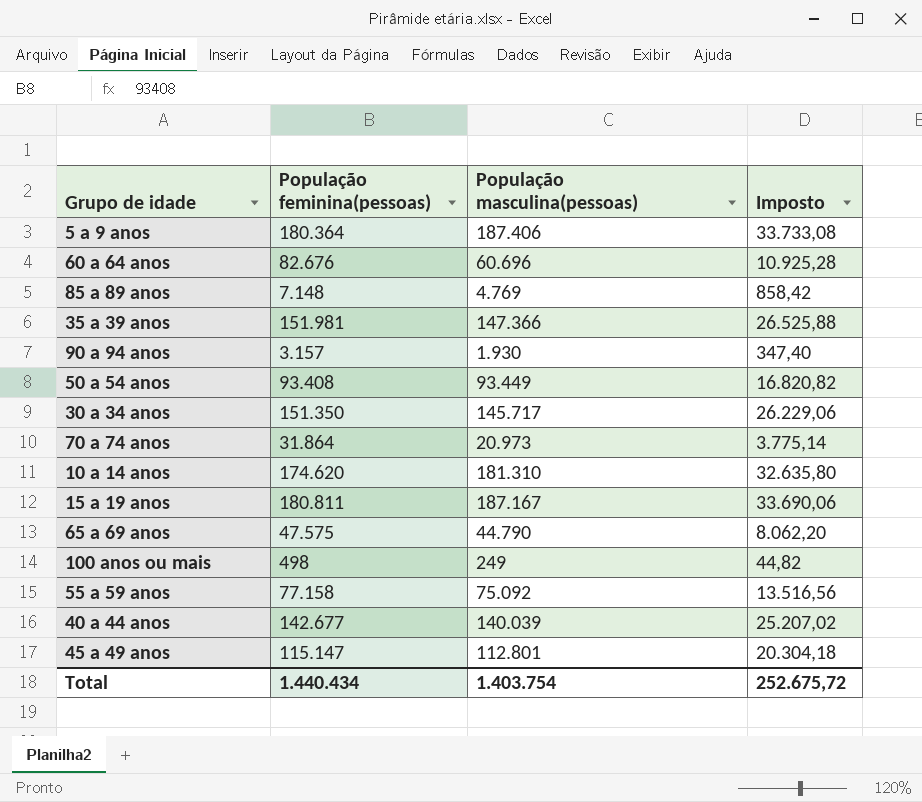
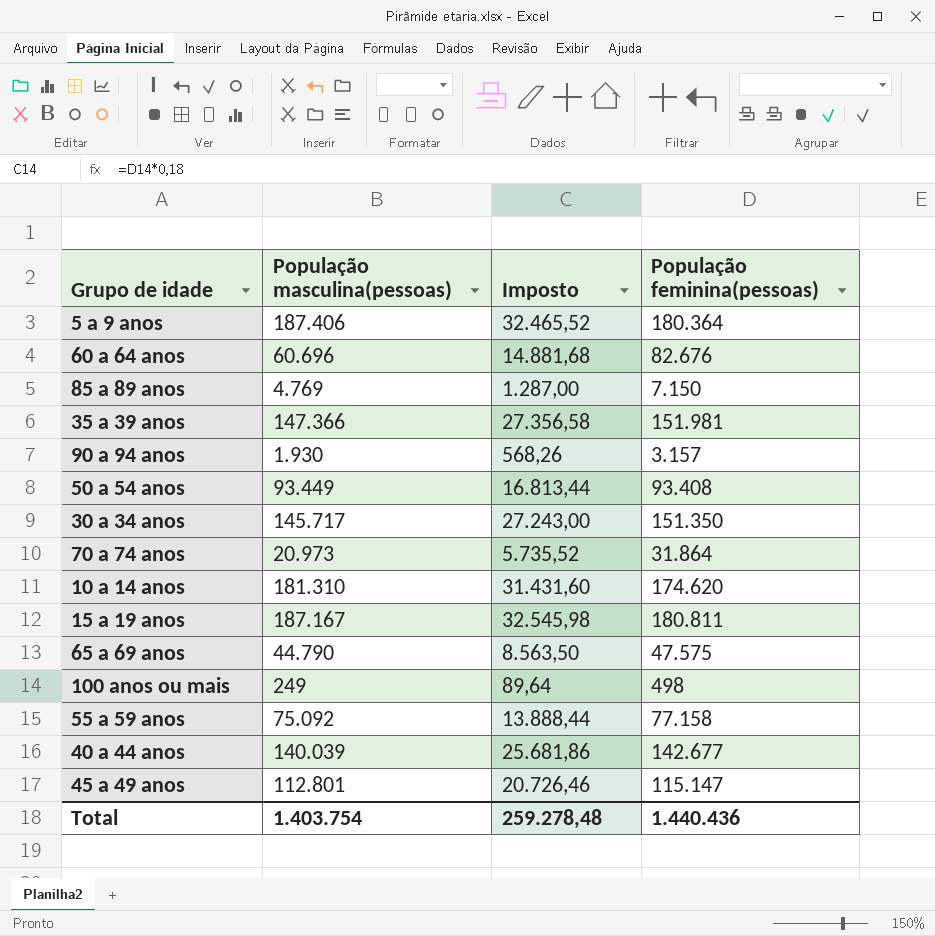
column Imposto | formula: [População masculina(pessoas)] * 0,18 -> [População feminina(pessoas)] * 0,18
column População feminina(pessoas) | position: 2 -> 4
85 a 89 anos | População feminina(pessoas): 7.148 -> 7.150
Total | Imposto: 252.675,72 -> 259.278,48
Total | População feminina(pessoas): 1.440.434 -> 1.440.436

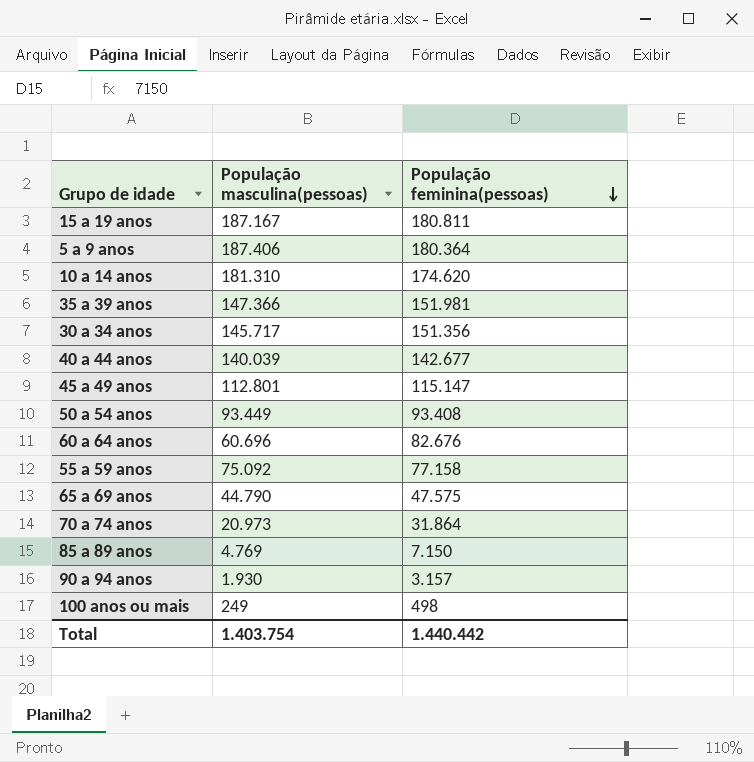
row order: none -> População feminina(pessoas) descending
column Imposto | formula: [População feminina(pessoas)] * 0,18 -> none
30 a 34 anos | População feminina(pessoas): 151.350 -> 151.356
Total | População feminina(pessoas): 1.440.436 -> 1.440.442

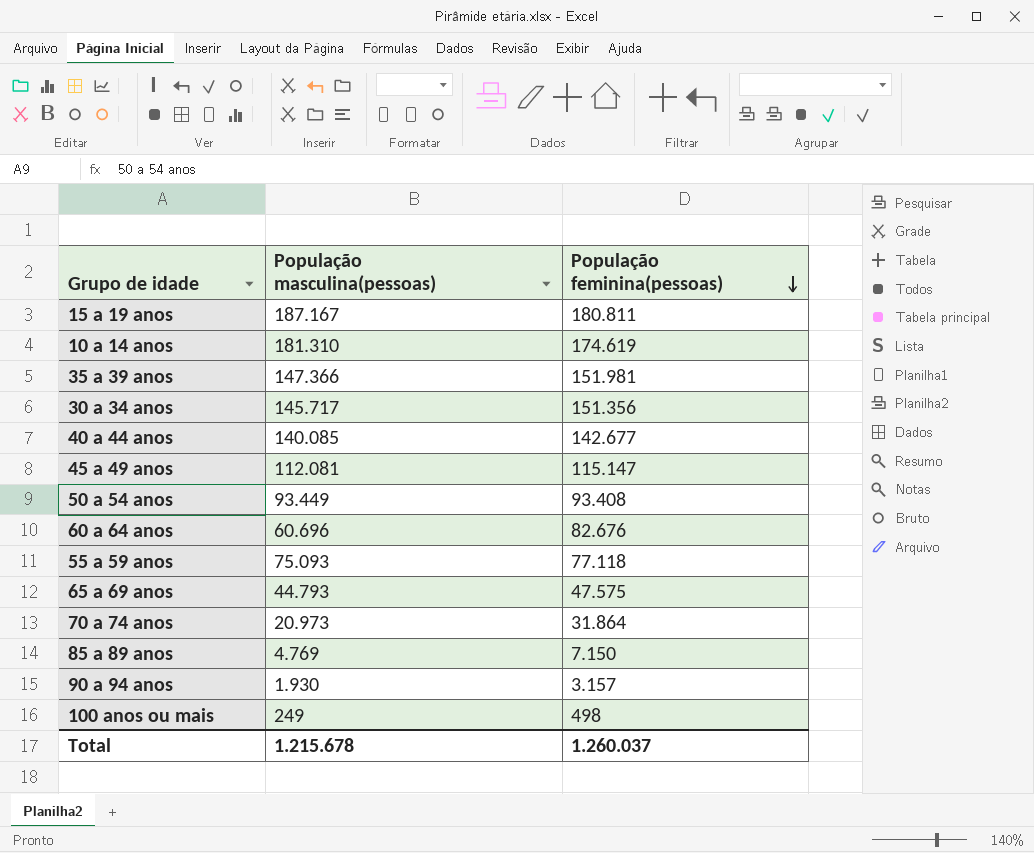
row 5 a 9 anos: 187.406 | 180.364 -> none
10 a 14 anos | População feminina(pessoas): 174.620 -> 174.619
40 a 44 anos | População masculina(pessoas): 140.039 -> 140.085
45 a 49 anos | População masculina(pessoas): 112.801 -> 112.081
55 a 59 anos | População masculina(pessoas): 75.092 -> 75.093
55 a 59 anos | População feminina(pessoas): 77.158 -> 77.118
65 a 69 anos | População masculina(pessoas): 44.790 -> 44.793
Total | População masculina(pessoas): 1.403.754 -> 1.215.678
Total | População feminina(pessoas): 1.440.442 -> 1.260.037

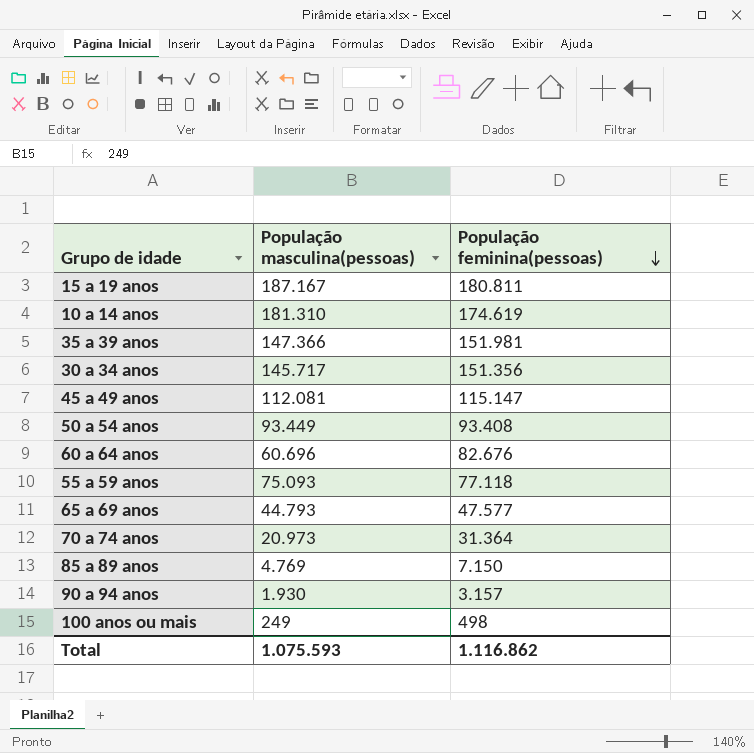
row 40 a 44 anos: 140.085 | 142.677 -> none
65 a 69 anos | População feminina(pessoas): 47.575 -> 47.577
70 a 74 anos | População feminina(pessoas): 31.864 -> 31.364
Total | População masculina(pessoas): 1.215.678 -> 1.075.593
Total | População feminina(pessoas): 1.260.037 -> 1.116.862

